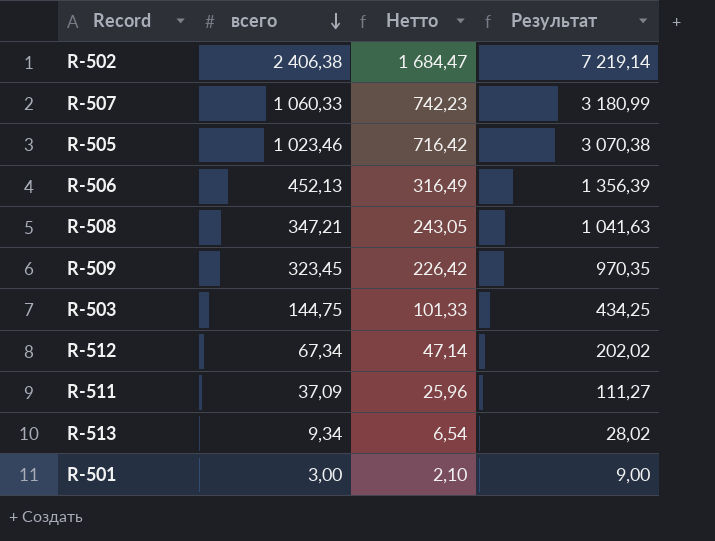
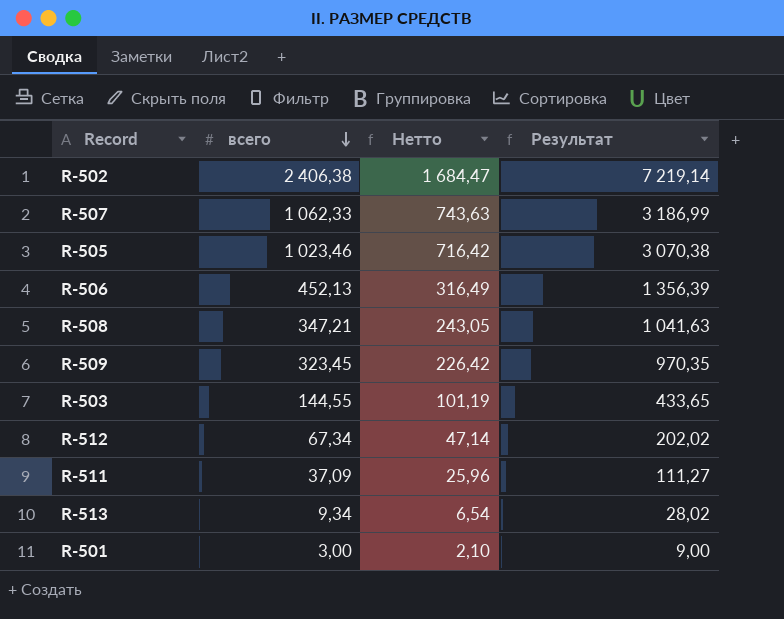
R-507 | всего: 1 060,33 -> 1 062,33
R-507 | Нетто: 742,23 -> 743,63
R-507 | Результат: 3 180,99 -> 3 186,99
R-503 | всего: 144,75 -> 144,55
R-503 | Нетто: 101,33 -> 101,19
R-503 | Результат: 434,25 -> 433,65

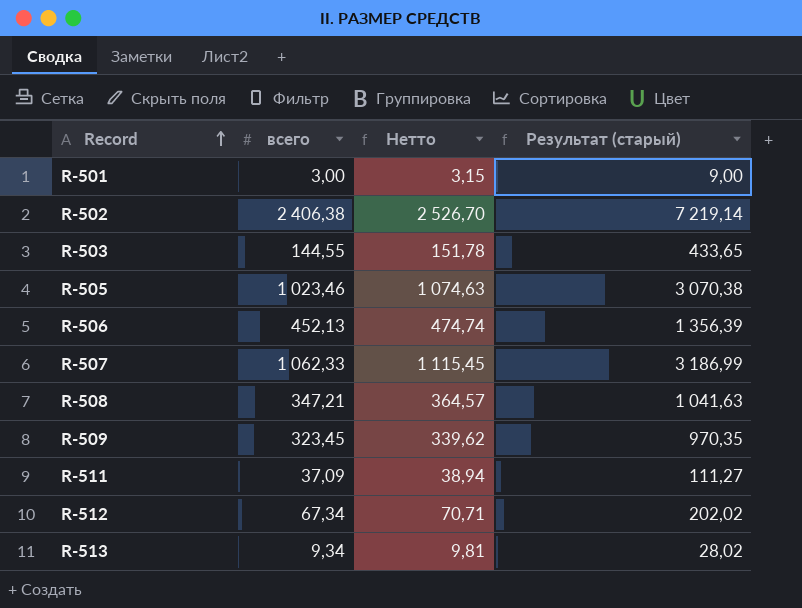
row order: всего descending -> Record ascending
column Нетто | formula: [всего] * 0,7 -> [всего] * 1,05
column name: Результат -> Результат (старый)

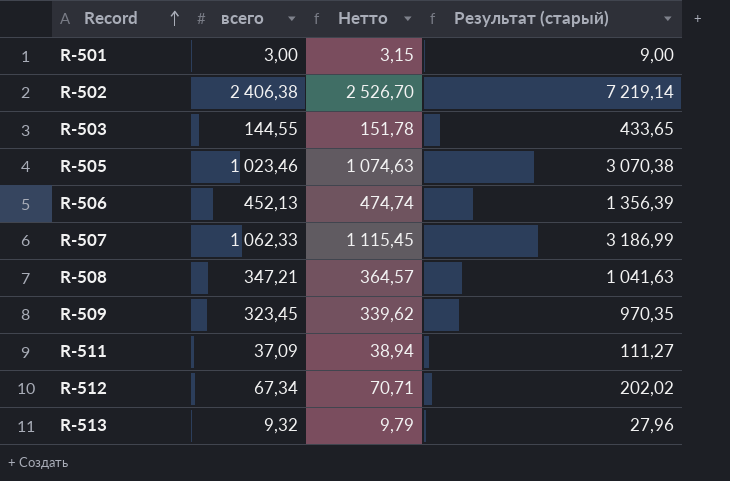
R-513 | всего: 9,34 -> 9,32
R-513 | Нетто: 9,81 -> 9,79
R-513 | Результат (старый): 28,02 -> 27,96

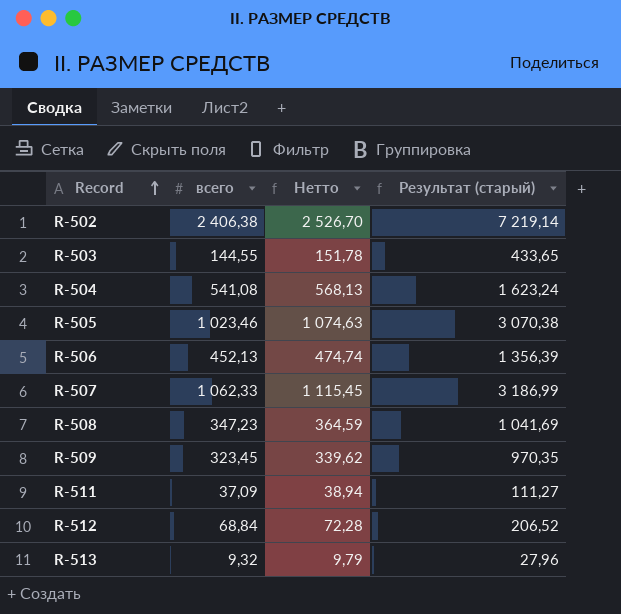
row R-501: 3,00 | 3,15 | 9,00 -> none
row R-504: none -> 541,08 | 568,13 | 1 623,24
R-508 | всего: 347,21 -> 347,23
R-508 | Нетто: 364,57 -> 364,59
R-508 | Результат (старый): 1 041,63 -> 1 041,69
R-512 | всего: 67,34 -> 68,84
R-512 | Нетто: 70,71 -> 72,28
R-512 | Результат (старый): 202,02 -> 206,52

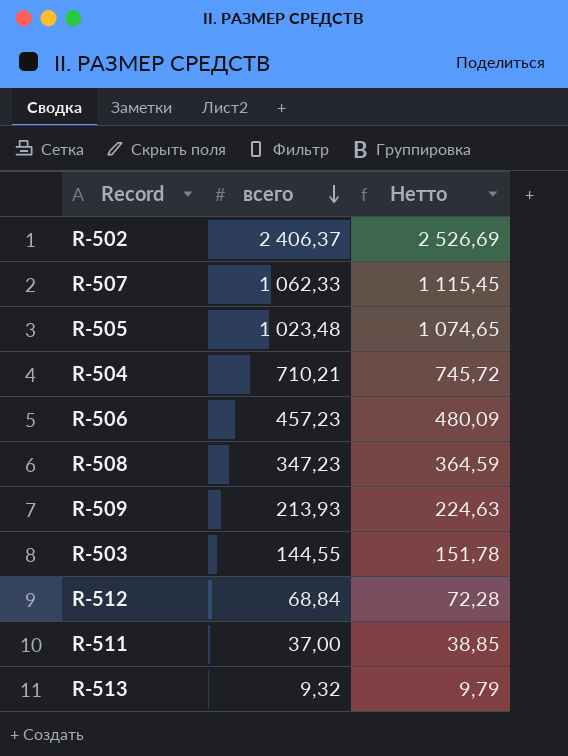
row order: Record ascending -> всего descending
column Результат (старый) | formula: [всего] * 3 -> none
R-502 | всего: 2 406,38 -> 2 406,37
R-502 | Нетто: 2 526,70 -> 2 526,69
R-505 | всего: 1 023,46 -> 1 023,48
R-505 | Нетто: 1 074,63 -> 1 074,65
R-504 | всего: 541,08 -> 710,21
R-504 | Нетто: 568,13 -> 745,72
R-506 | всего: 452,13 -> 457,23
R-506 | Нетто: 474,74 -> 480,09
R-509 | всего: 323,45 -> 213,93
R-509 | Нетто: 339,62 -> 224,63
R-511 | всего: 37,09 -> 37,00
R-511 | Нетто: 38,94 -> 38,85

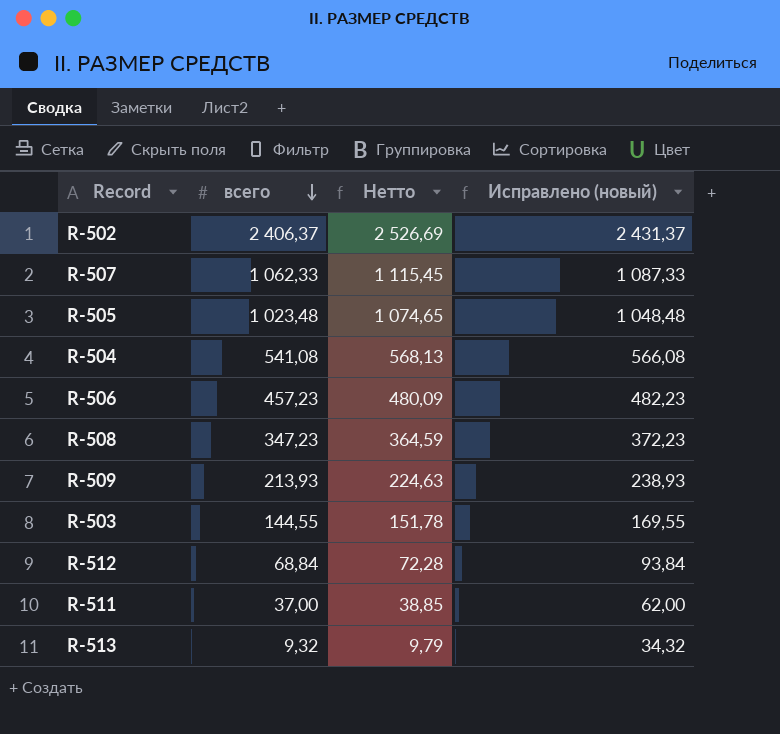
column Исправлено (новый) | formula: none -> [всего] + 25
R-504 | всего: 710,21 -> 541,08
R-504 | Нетто: 745,72 -> 568,13

